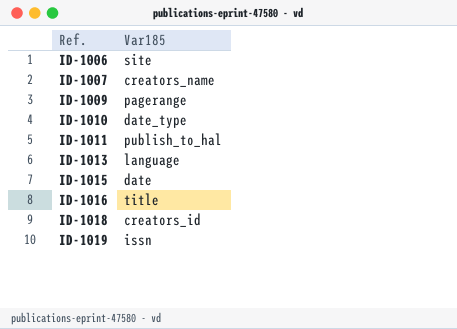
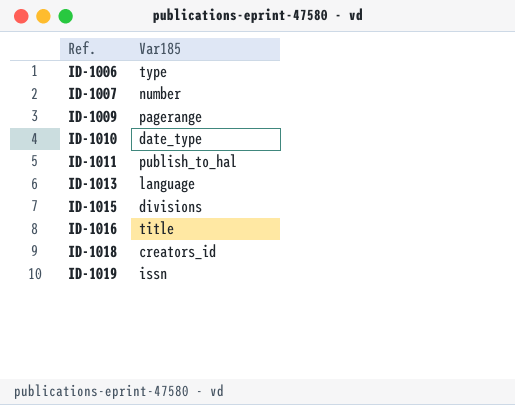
ID-1006 | Var185: site -> type
ID-1007 | Var185: creators_name -> number
ID-1015 | Var185: date -> divisions

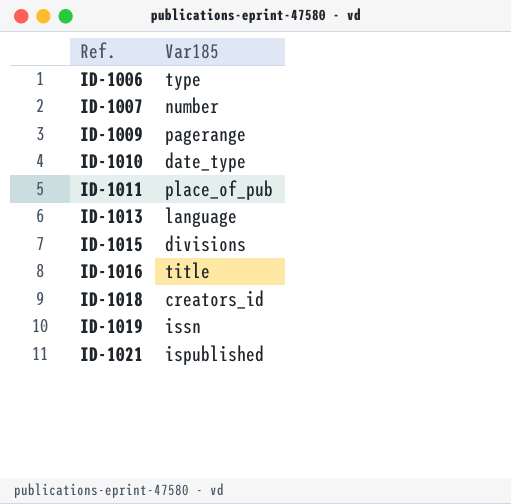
ID-1011 | Var185: publish_to_hal -> place_of_pub
row ID-1021: none -> ispublished

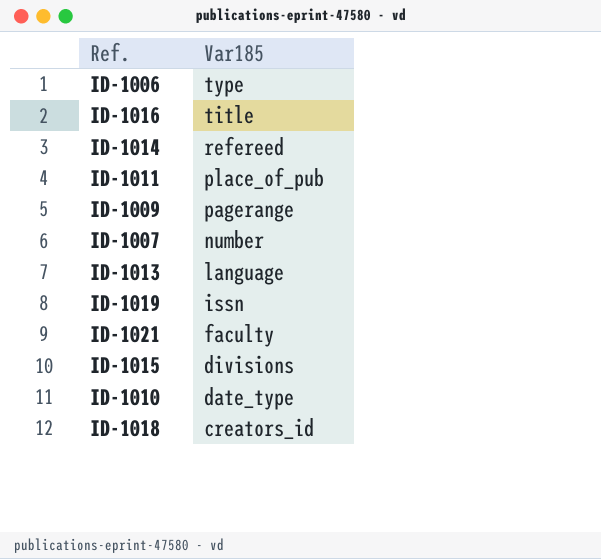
row order: Ref. ascending -> Var185 descending
row ID-1014: none -> refereed
ID-1021 | Var185: ispublished -> faculty

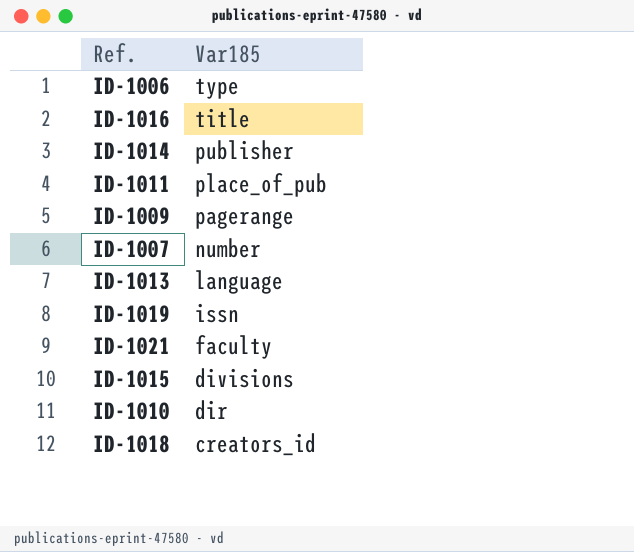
ID-1014 | Var185: refereed -> publisher
ID-1010 | Var185: date_type -> dir

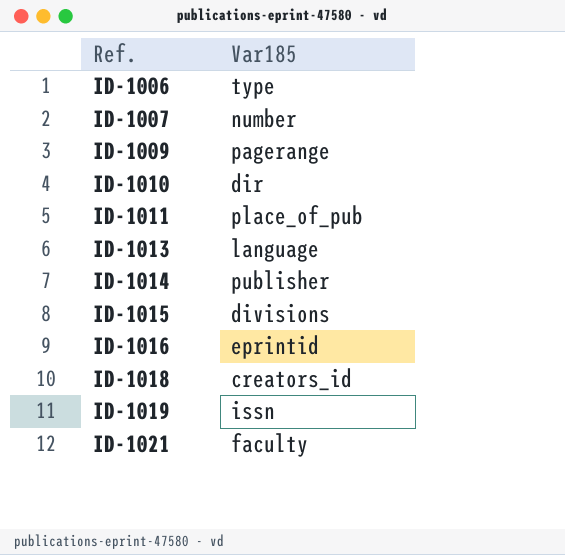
row order: Var185 descending -> Ref. ascending
ID-1016 | Var185: title -> eprintid

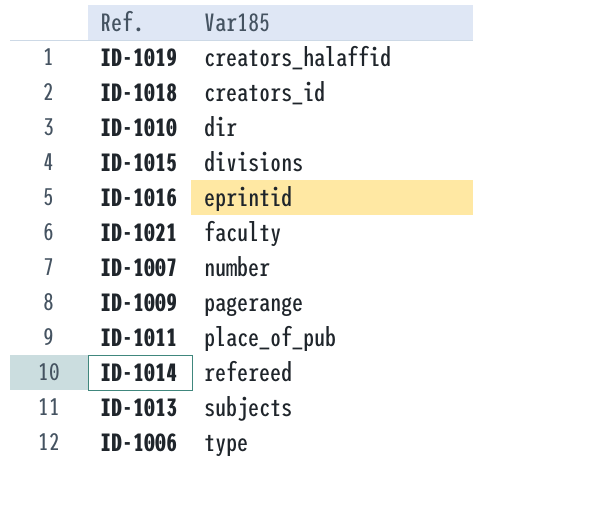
row order: Ref. ascending -> Var185 ascending
ID-1019 | Var185: issn -> creators_halaffid
ID-1014 | Var185: publisher -> refereed
ID-1013 | Var185: language -> subjects

